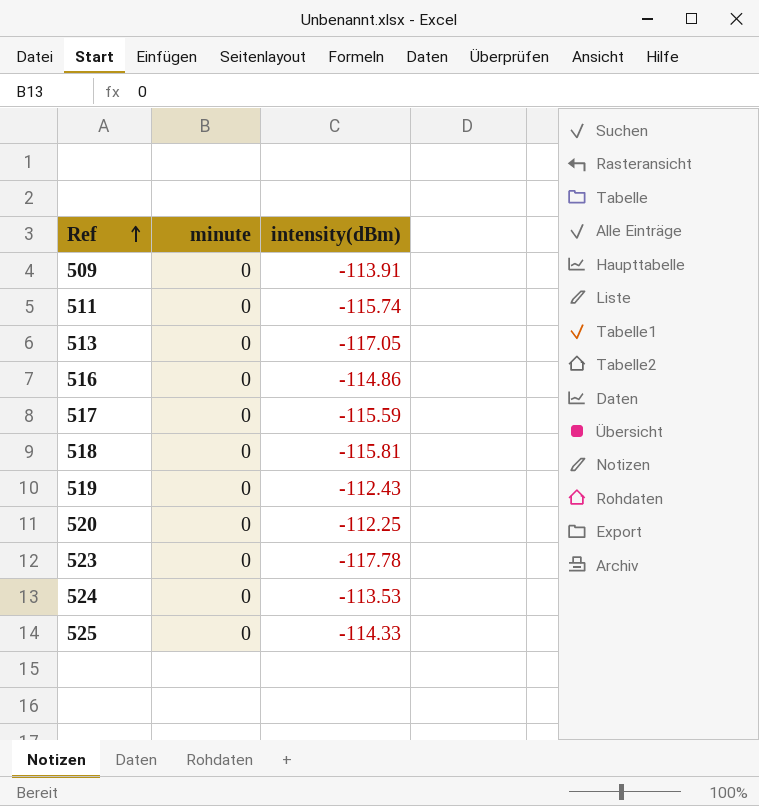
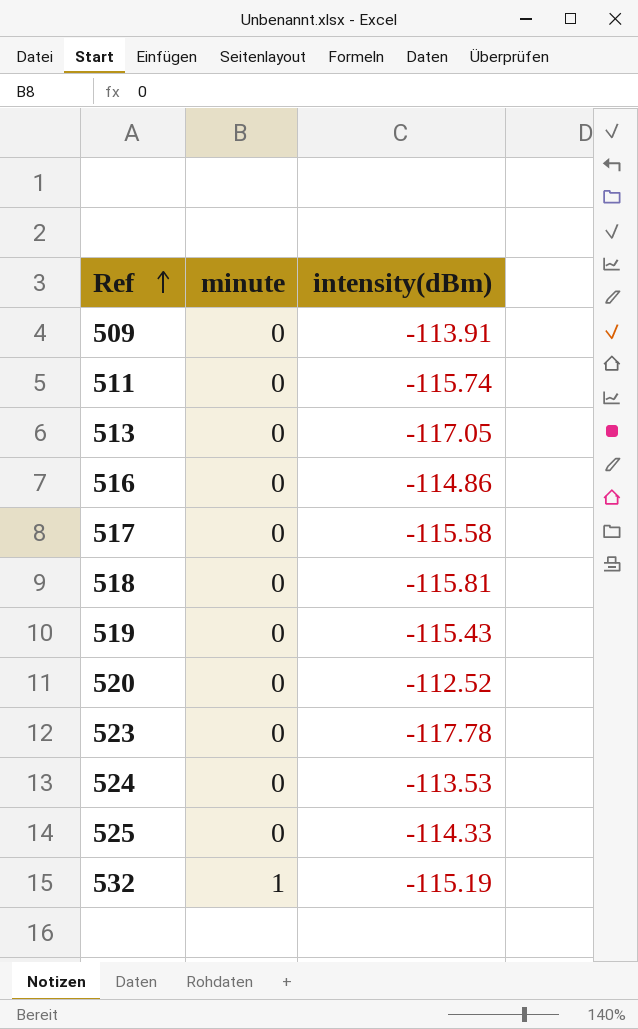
517 | intensity(dBm): -115.59 -> -115.58
519 | intensity(dBm): -112.43 -> -115.43
520 | intensity(dBm): -112.25 -> -112.52
row 532: none -> 1 | -115.19

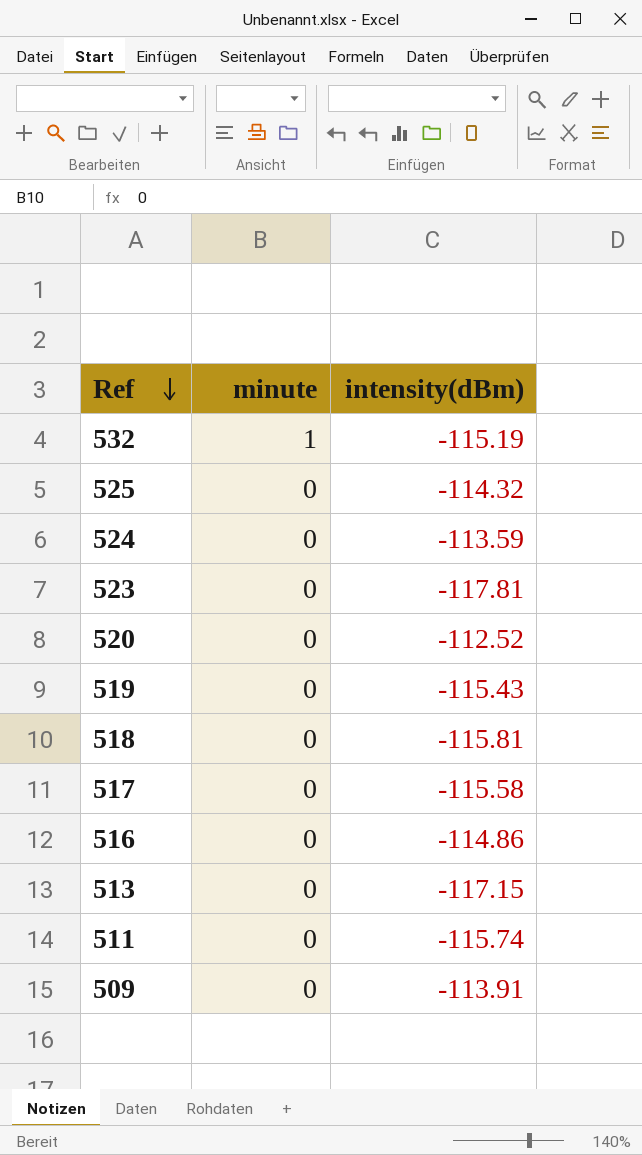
row order: Ref ascending -> Ref descending
525 | intensity(dBm): -114.33 -> -114.32
524 | intensity(dBm): -113.53 -> -113.59
523 | intensity(dBm): -117.78 -> -117.81
513 | intensity(dBm): -117.05 -> -117.15

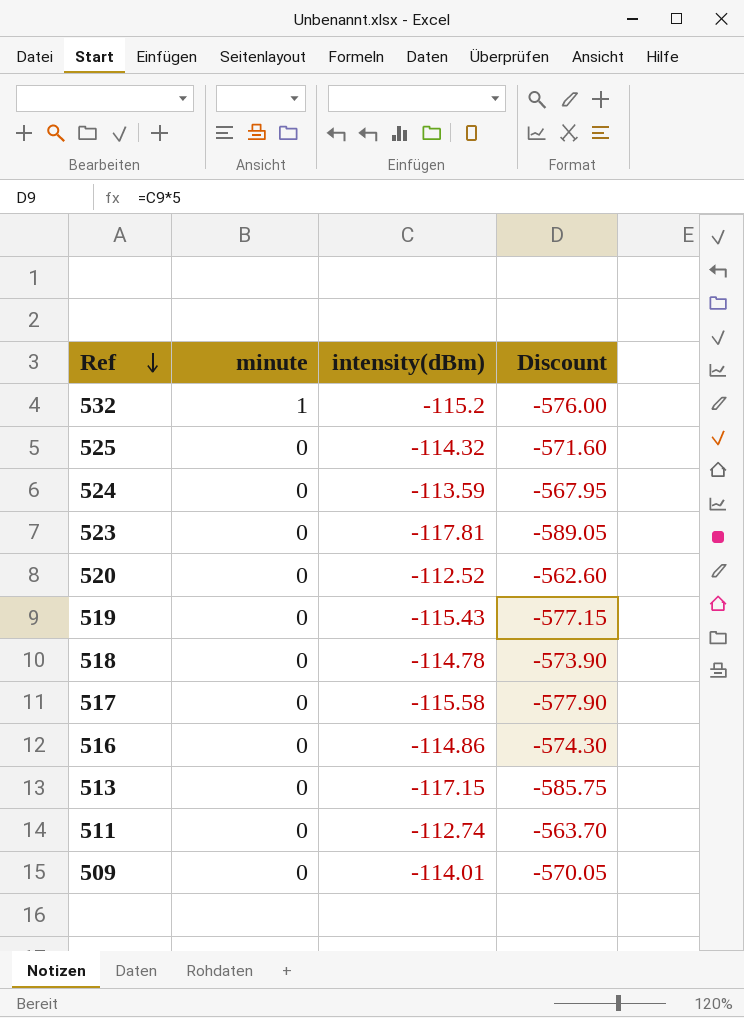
column Discount | formula: none -> [intensity(dBm)] * 5
532 | intensity(dBm): -115.19 -> -115.2
518 | intensity(dBm): -115.81 -> -114.78
511 | intensity(dBm): -115.74 -> -112.74
509 | intensity(dBm): -113.91 -> -114.01

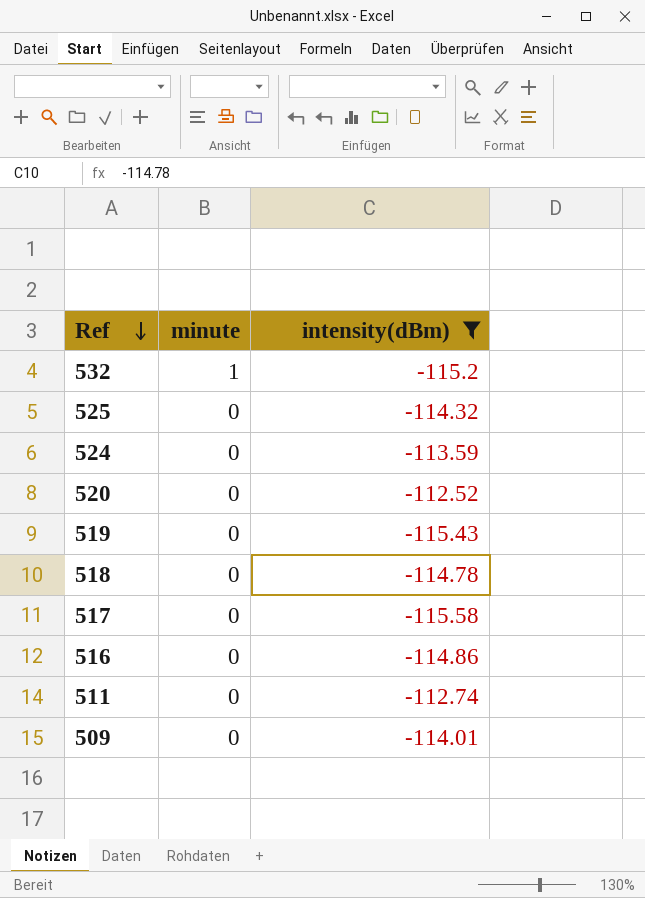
filter: none -> intensity(dBm) >= -115.58
column Discount | formula: [intensity(dBm)] * 5 -> none

